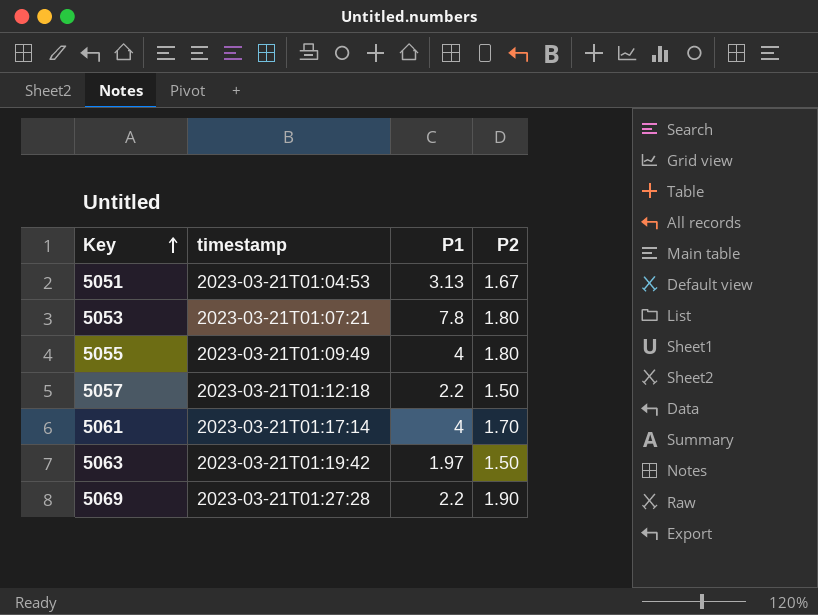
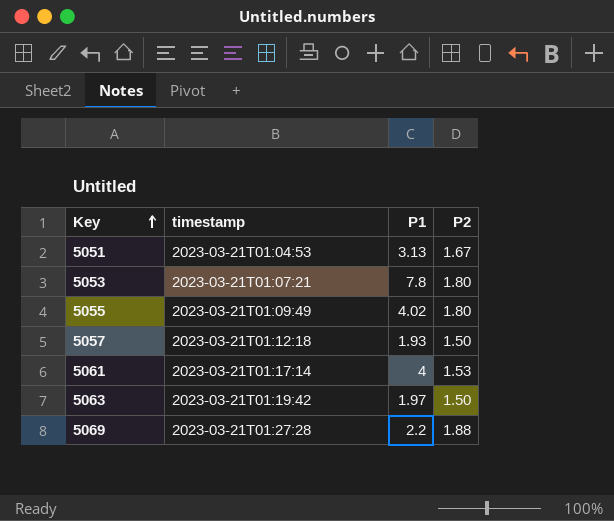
5055 | P1: 4 -> 4.02
5057 | P1: 2.2 -> 1.93
5061 | P2: 1.70 -> 1.53
5069 | P2: 1.90 -> 1.88

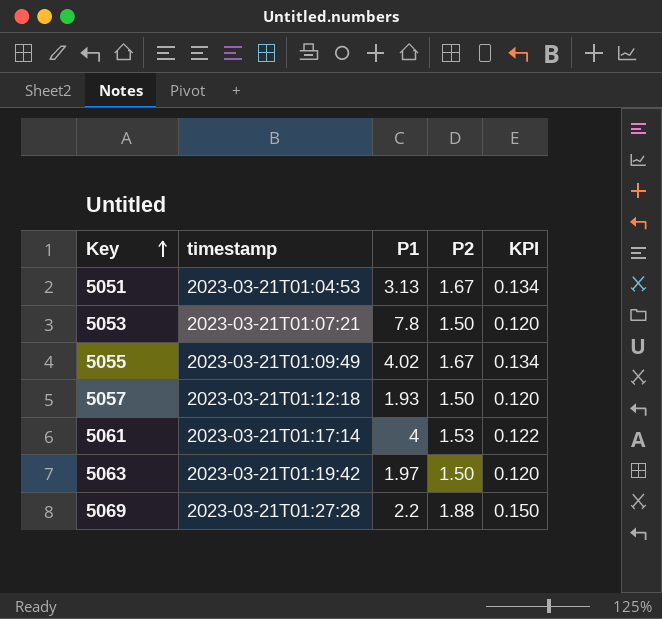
column KPI | formula: none -> [P2] * 0.08
5053 | P2: 1.80 -> 1.50
5055 | P2: 1.80 -> 1.67

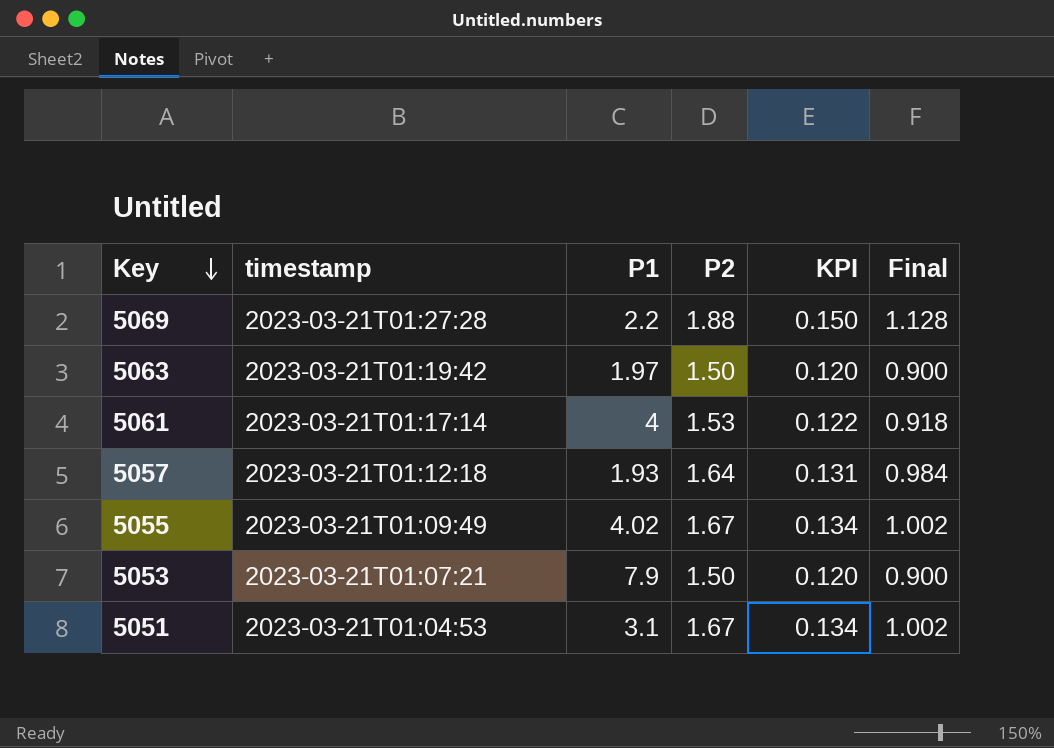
row order: Key ascending -> Key descending
column Final | formula: none -> [P2] * 0.6
5057 | P2: 1.50 -> 1.64
5057 | KPI: 0.120 -> 0.131
5053 | P1: 7.8 -> 7.9
5051 | P1: 3.13 -> 3.1

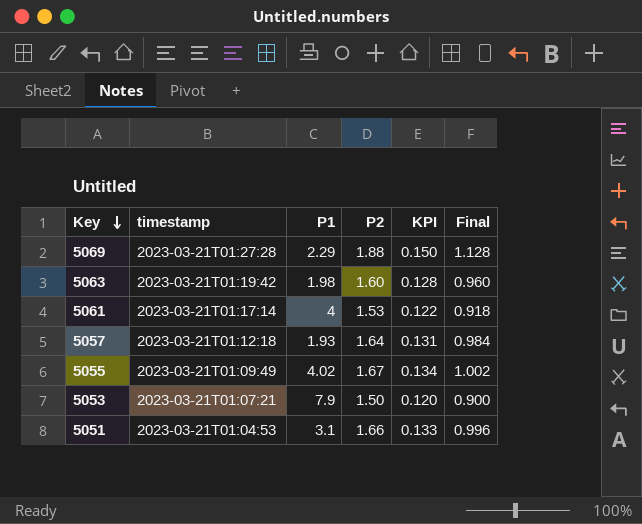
5069 | P1: 2.2 -> 2.29
5063 | P1: 1.97 -> 1.98
5063 | P2: 1.50 -> 1.60
5063 | KPI: 0.120 -> 0.128
5063 | Final: 0.900 -> 0.960
5051 | P2: 1.67 -> 1.66
5051 | KPI: 0.134 -> 0.133
5051 | Final: 1.002 -> 0.996

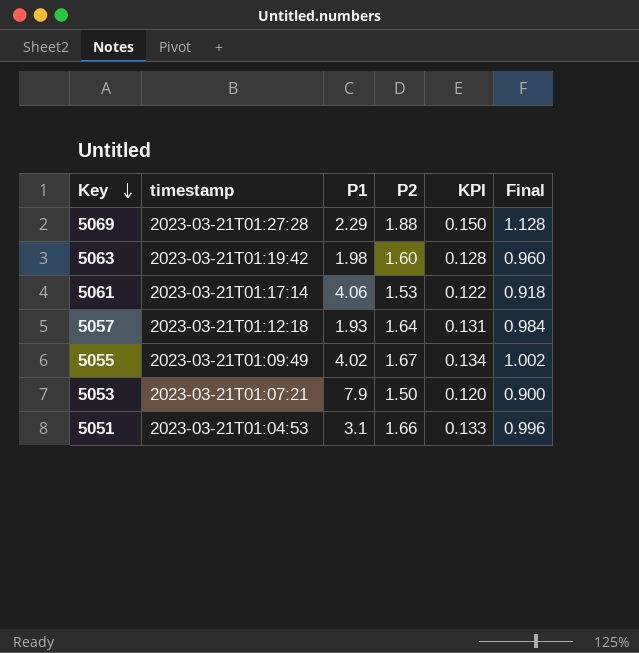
5061 | P1: 4 -> 4.06

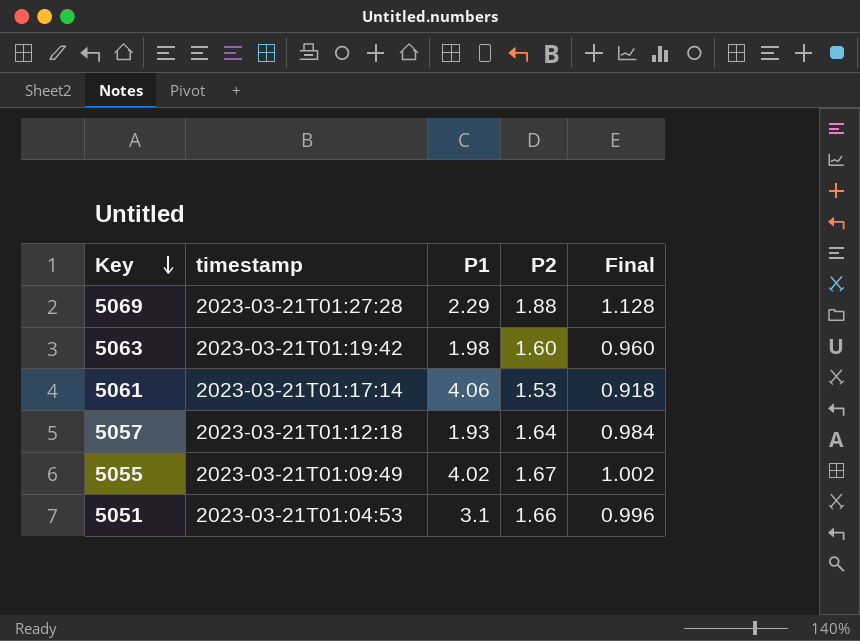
column KPI | formula: [P2] * 0.08 -> none
row 5053: 2023-03-21T01:07:21 | 7.9 | 1.50 | 0.120 | 0.900 -> none

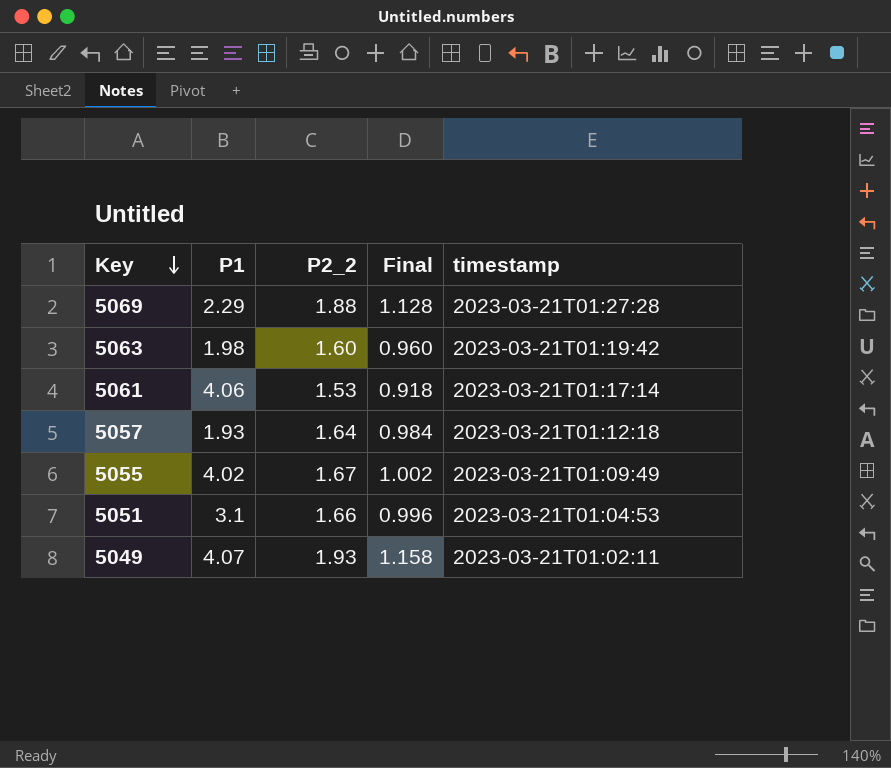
column name: P2 -> P2_2
column timestamp | position: 2 -> 5
row 5049: none -> 4.07 | 1.93 | 1.158 | 2023-03-21T01:02:11

